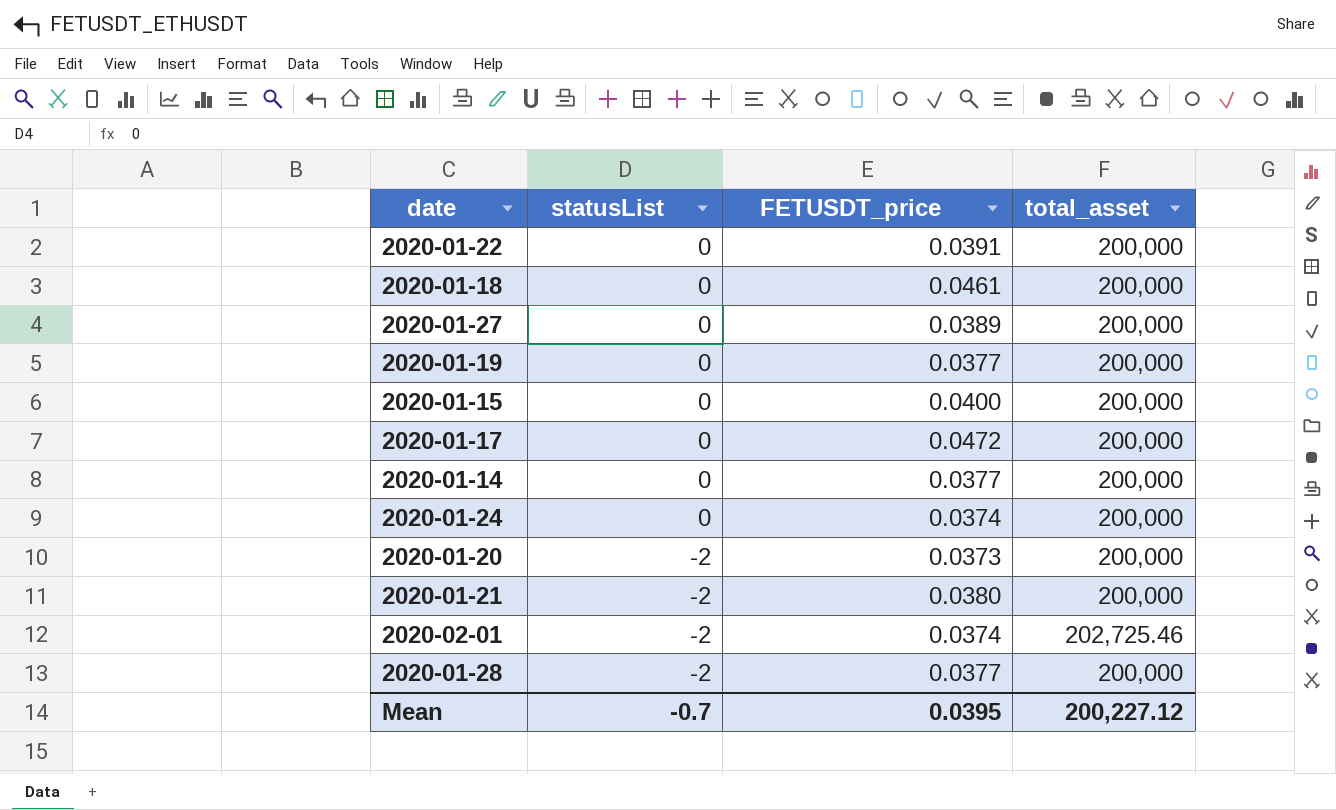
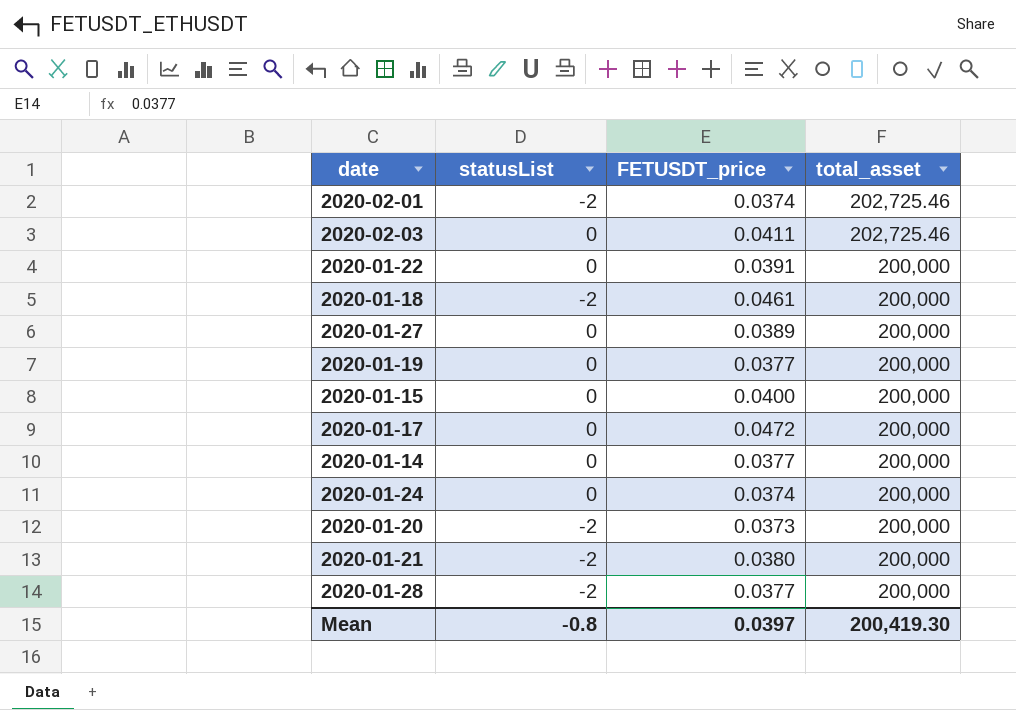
row order: statusList descending -> total_asset descending
row 2020-02-03: none -> 0 | 0.0411 | 202,725.46
2020-01-18 | statusList: 0 -> -2
Mean | statusList: -0.7 -> -0.8
Mean | FETUSDT_price: 0.0395 -> 0.0397
Mean | total_asset: 200,227.12 -> 200,419.30

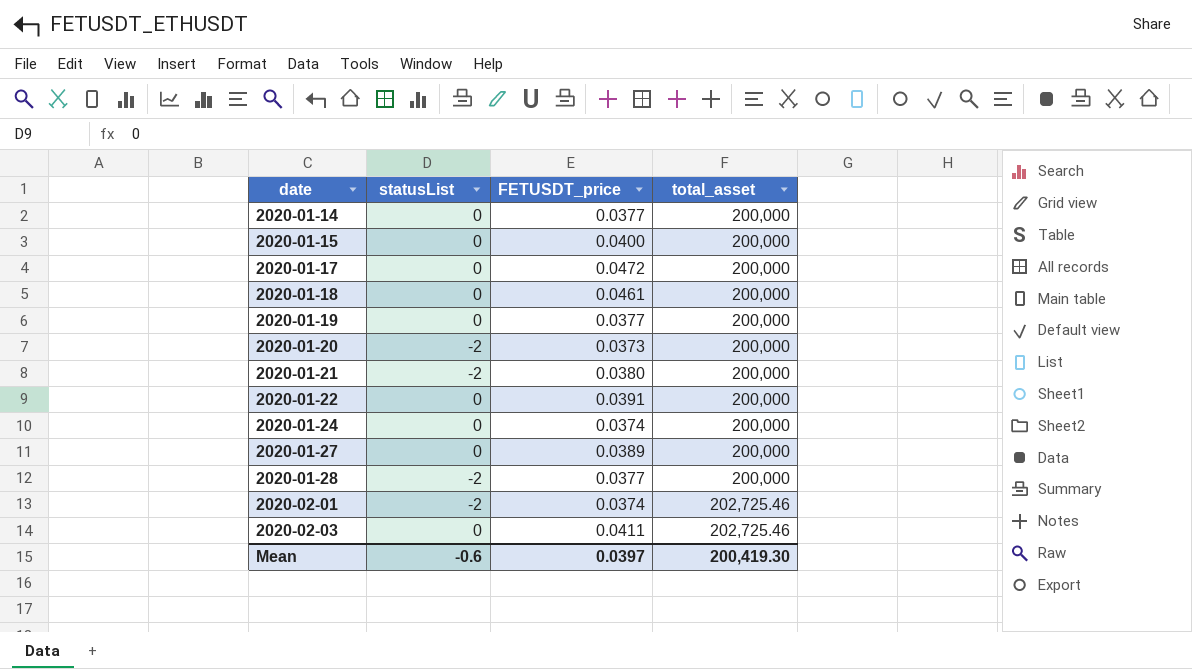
row order: total_asset descending -> date ascending
2020-01-18 | statusList: -2 -> 0
Mean | statusList: -0.8 -> -0.6

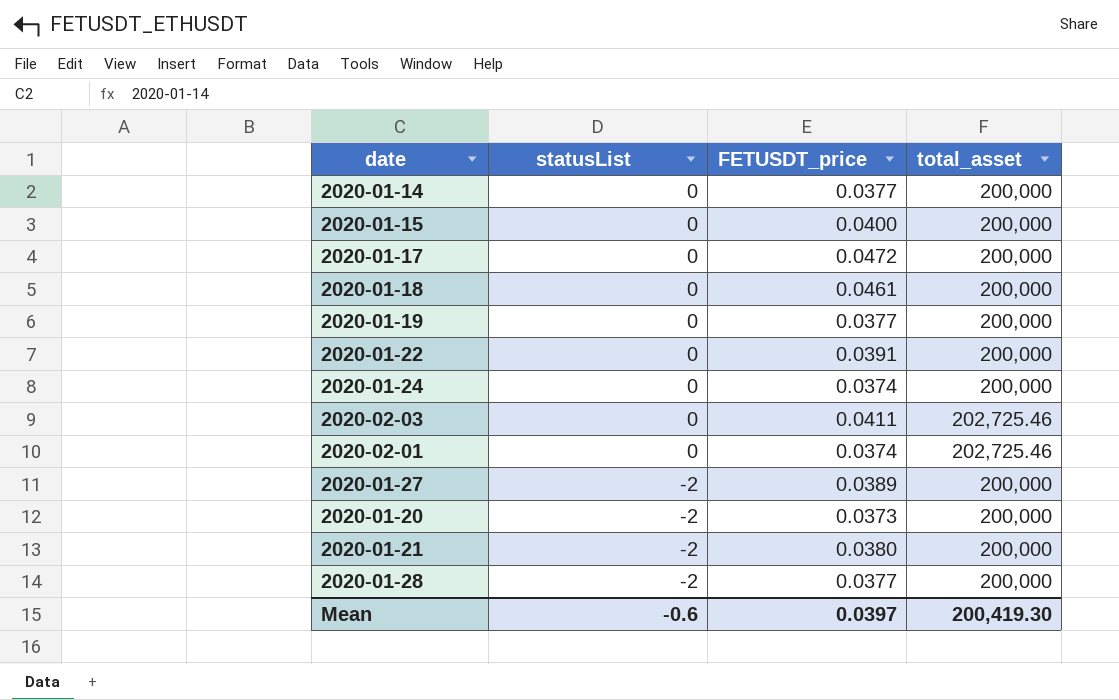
row order: date ascending -> statusList descending
2020-02-01 | statusList: -2 -> 0
2020-01-27 | statusList: 0 -> -2

